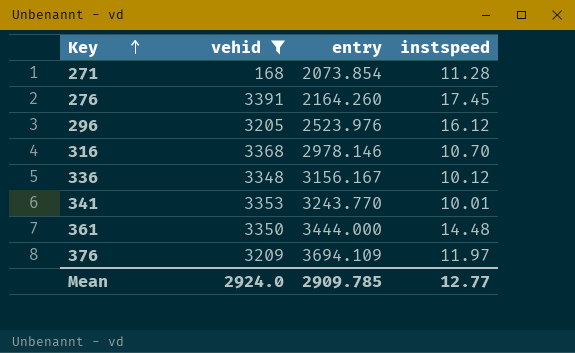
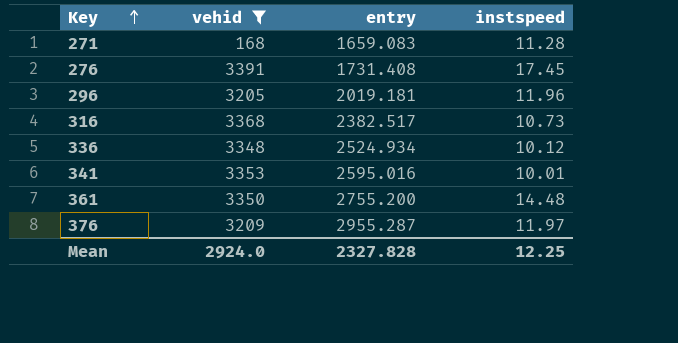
271 | entry: 2073.854 -> 1659.083
276 | entry: 2164.260 -> 1731.408
296 | entry: 2523.976 -> 2019.181
296 | instspeed: 16.12 -> 11.96
316 | entry: 2978.146 -> 2382.517
316 | instspeed: 10.70 -> 10.73
336 | entry: 3156.167 -> 2524.934
341 | entry: 3243.770 -> 2595.016
361 | entry: 3444.000 -> 2755.200
376 | entry: 3694.109 -> 2955.287
Mean | entry: 2909.785 -> 2327.828
Mean | instspeed: 12.77 -> 12.25

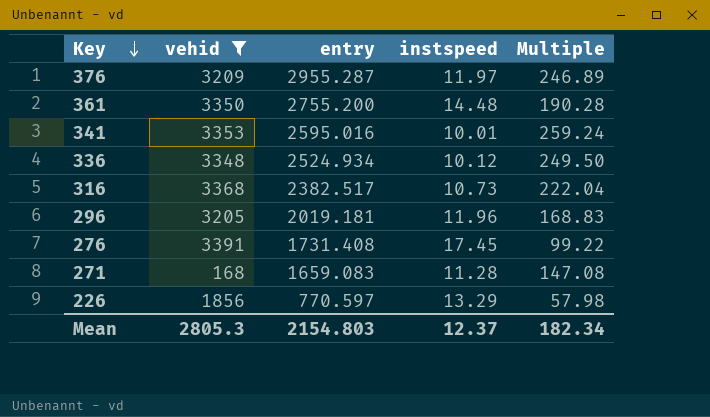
row order: Key ascending -> Key descending
column Multiple | formula: none -> [entry] / [instspeed]
row 226: none -> 1856 | 770.597 | 13.29 | 57.98
Mean | vehid: 2924.0 -> 2805.3
Mean | entry: 2327.828 -> 2154.803
Mean | instspeed: 12.25 -> 12.37

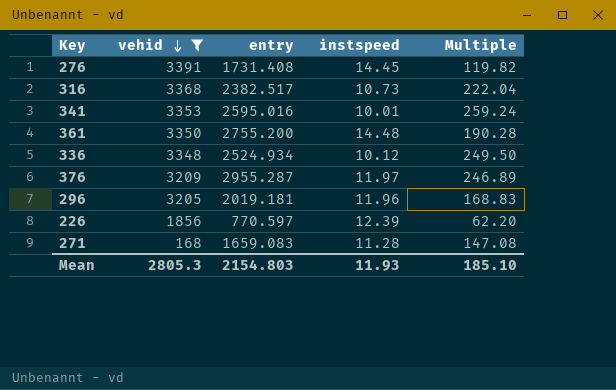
row order: Key descending -> vehid descending
276 | instspeed: 17.45 -> 14.45
276 | Multiple: 99.22 -> 119.82
226 | instspeed: 13.29 -> 12.39
226 | Multiple: 57.98 -> 62.20
Mean | instspeed: 12.37 -> 11.93
Mean | Multiple: 182.34 -> 185.10

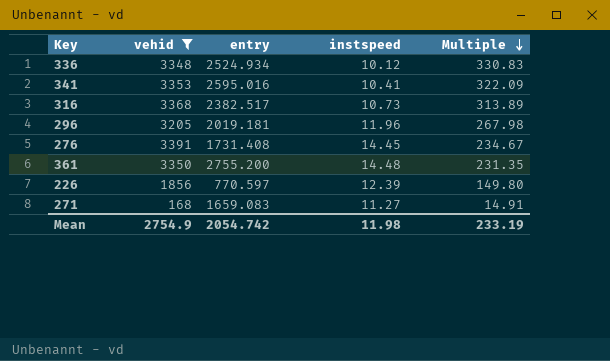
row order: vehid descending -> Multiple descending
column Multiple | formula: [entry] / [instspeed] -> [vehid] / [instspeed]
row 376: 3209 | 2955.287 | 11.97 | 246.89 -> none
341 | instspeed: 10.01 -> 10.41
271 | instspeed: 11.28 -> 11.27
Mean | vehid: 2805.3 -> 2754.9
Mean | entry: 2154.803 -> 2054.742
Mean | instspeed: 11.93 -> 11.98
Mean | Multiple: 185.10 -> 233.19

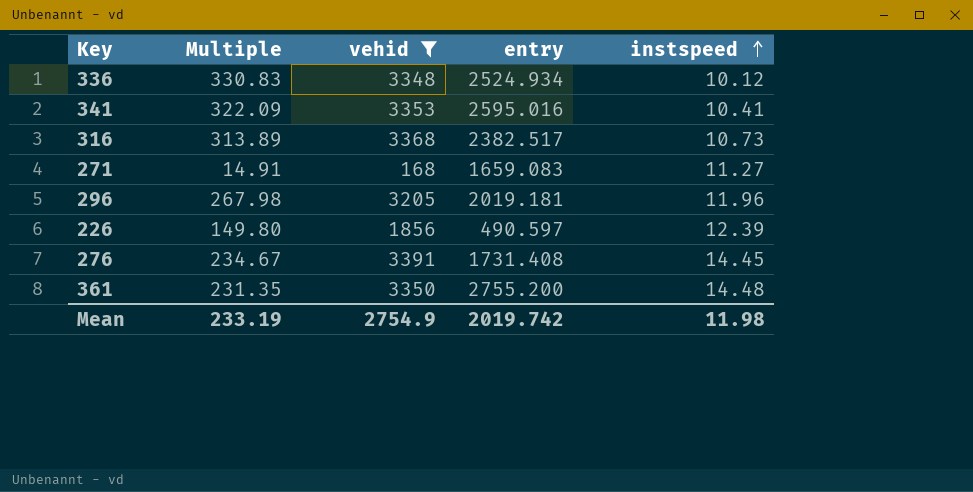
row order: Multiple descending -> instspeed ascending
column Multiple | position: 5 -> 2
226 | entry: 770.597 -> 490.597
Mean | entry: 2054.742 -> 2019.742

